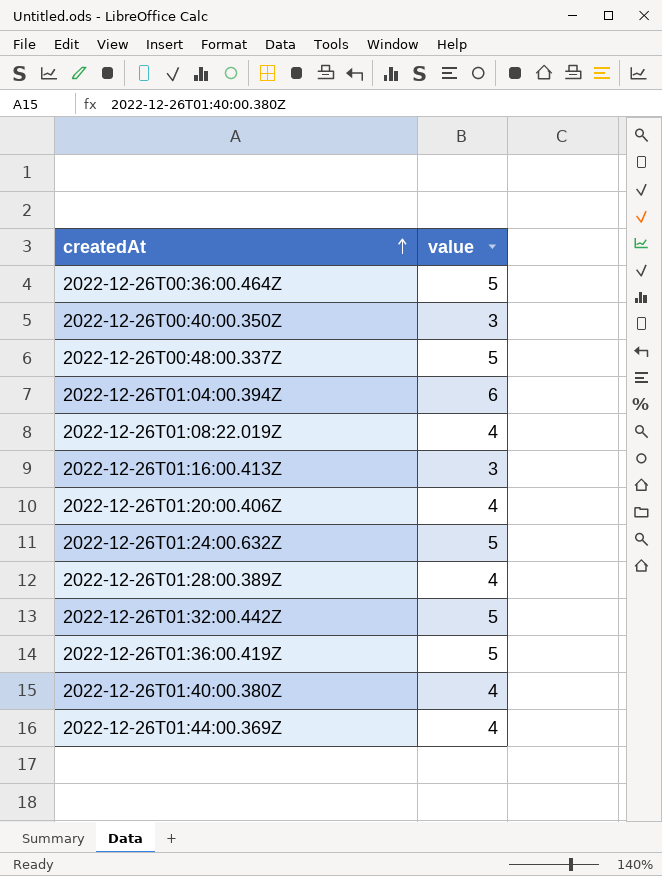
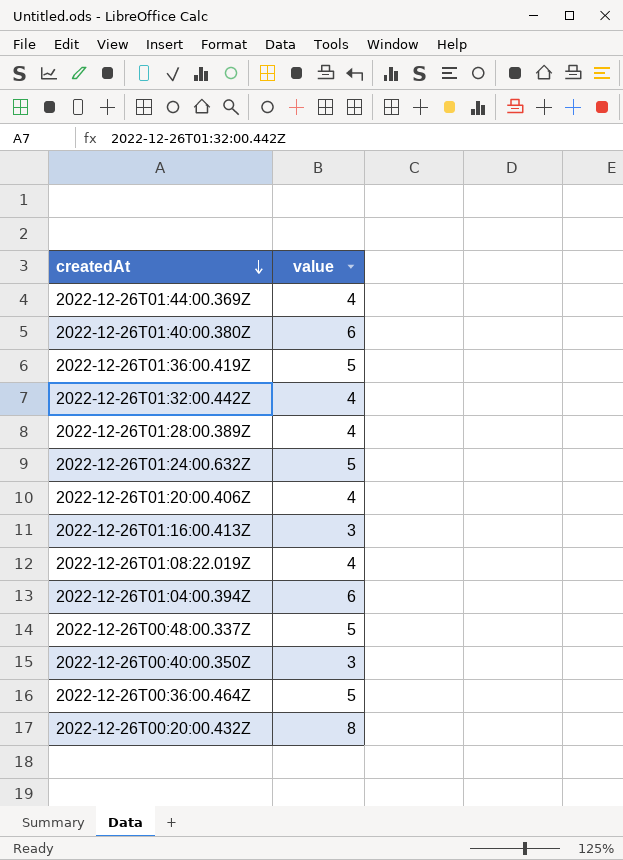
row order: createdAt ascending -> createdAt descending
2022-12-26T01:40:00.380Z | value: 4 -> 6
2022-12-26T01:32:00.442Z | value: 5 -> 4
row 2022-12-26T00:20:00.432Z: none -> 8

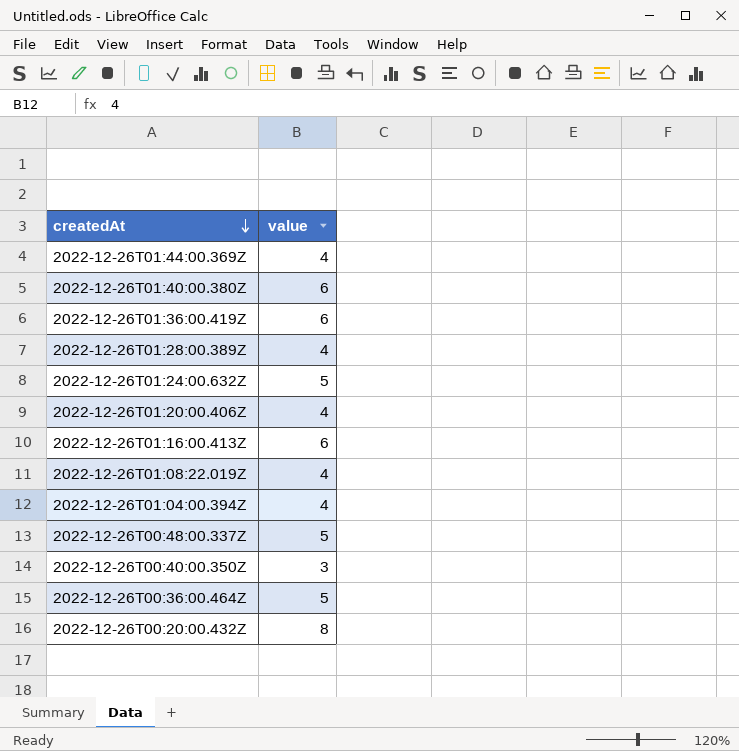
row 2022-12-26T01:32:00.442Z: 4 -> none
2022-12-26T01:36:00.419Z | value: 5 -> 6
2022-12-26T01:16:00.413Z | value: 3 -> 6
2022-12-26T01:04:00.394Z | value: 6 -> 4

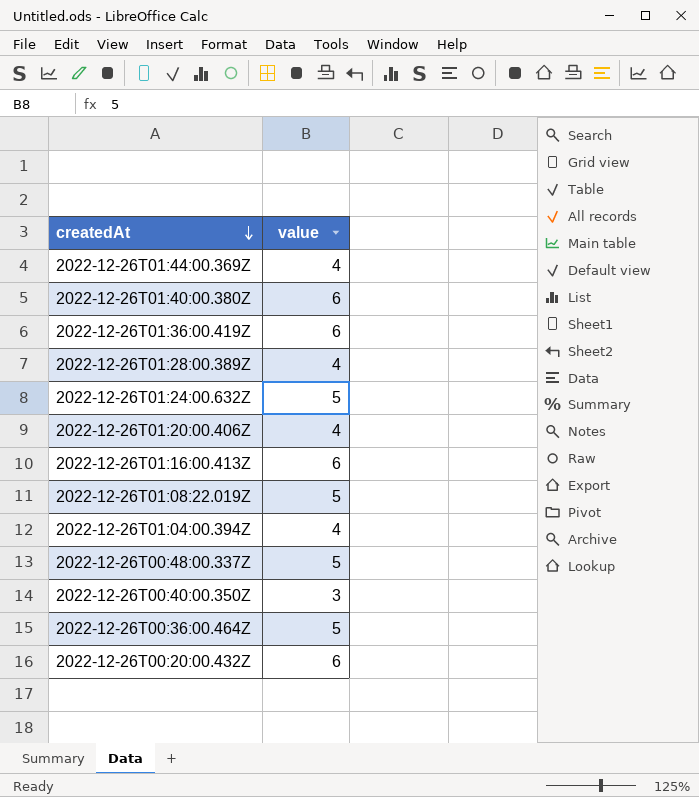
2022-12-26T01:08:22.019Z | value: 4 -> 5
2022-12-26T00:20:00.432Z | value: 8 -> 6

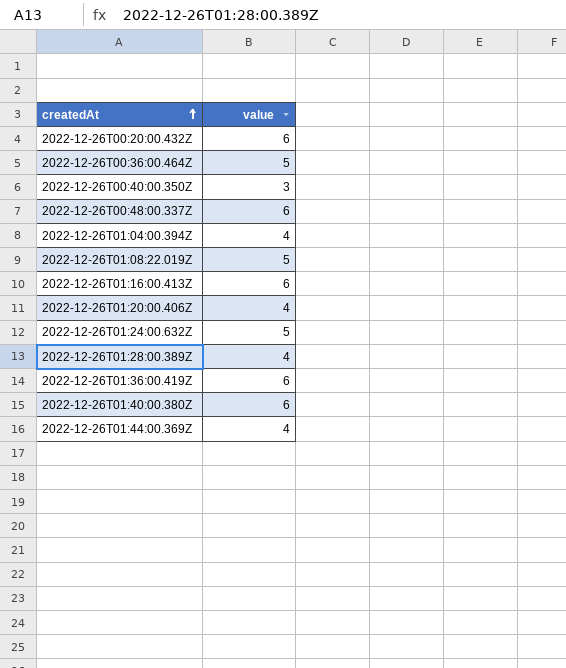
row order: createdAt descending -> createdAt ascending
2022-12-26T00:48:00.337Z | value: 5 -> 6

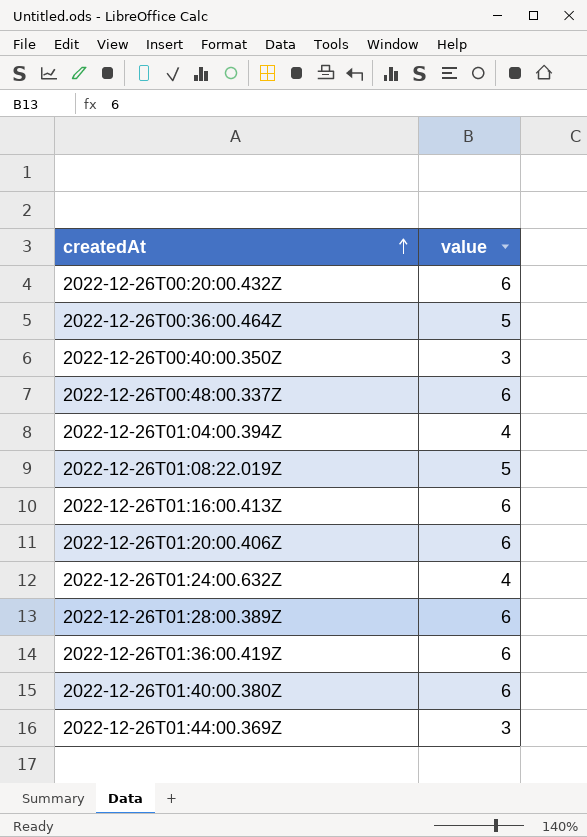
2022-12-26T01:20:00.406Z | value: 4 -> 6
2022-12-26T01:24:00.632Z | value: 5 -> 4
2022-12-26T01:28:00.389Z | value: 4 -> 6
2022-12-26T01:44:00.369Z | value: 4 -> 3

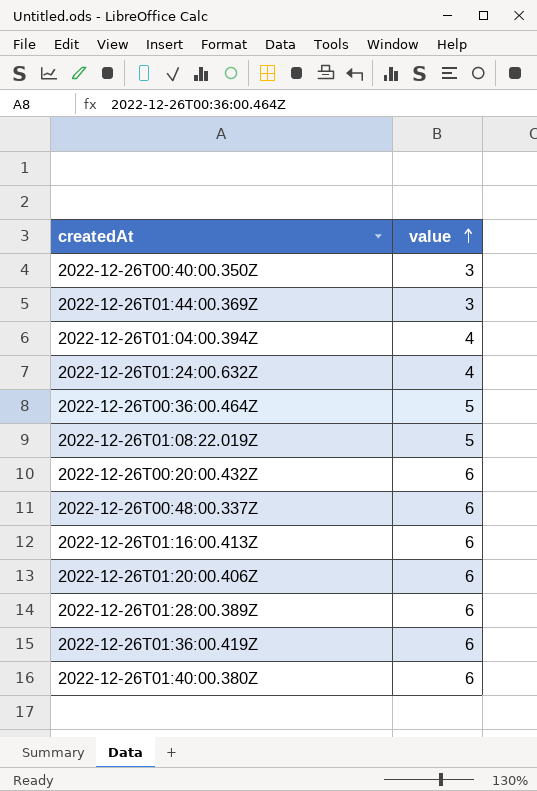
row order: createdAt ascending -> value ascending

